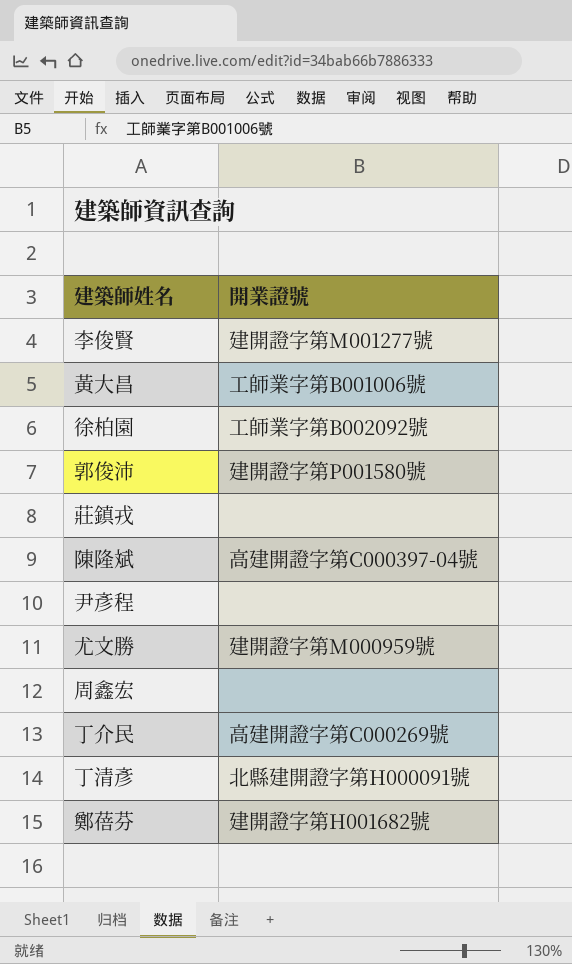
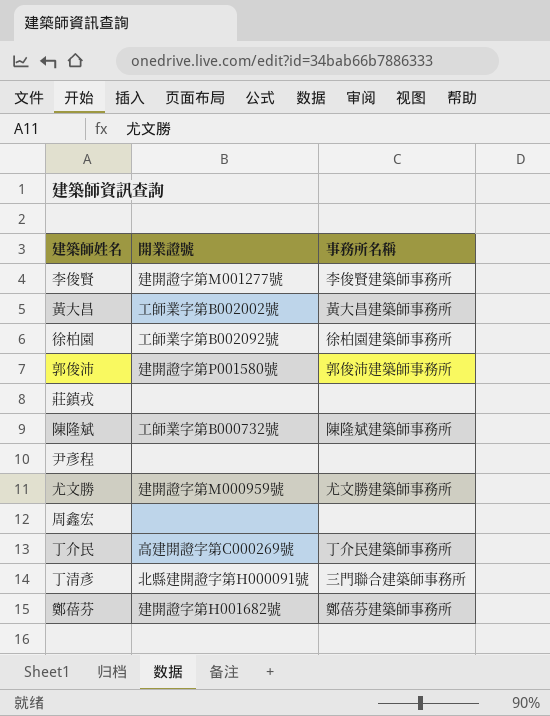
column 事務所名稱 | position: none -> 3
黃大昌 | 開業證號: 工師業字第B001006號 -> 工師業字第B002002號
陳隆斌 | 開業證號: 高建開證字第C000397-04號 -> 工師業字第B000732號

